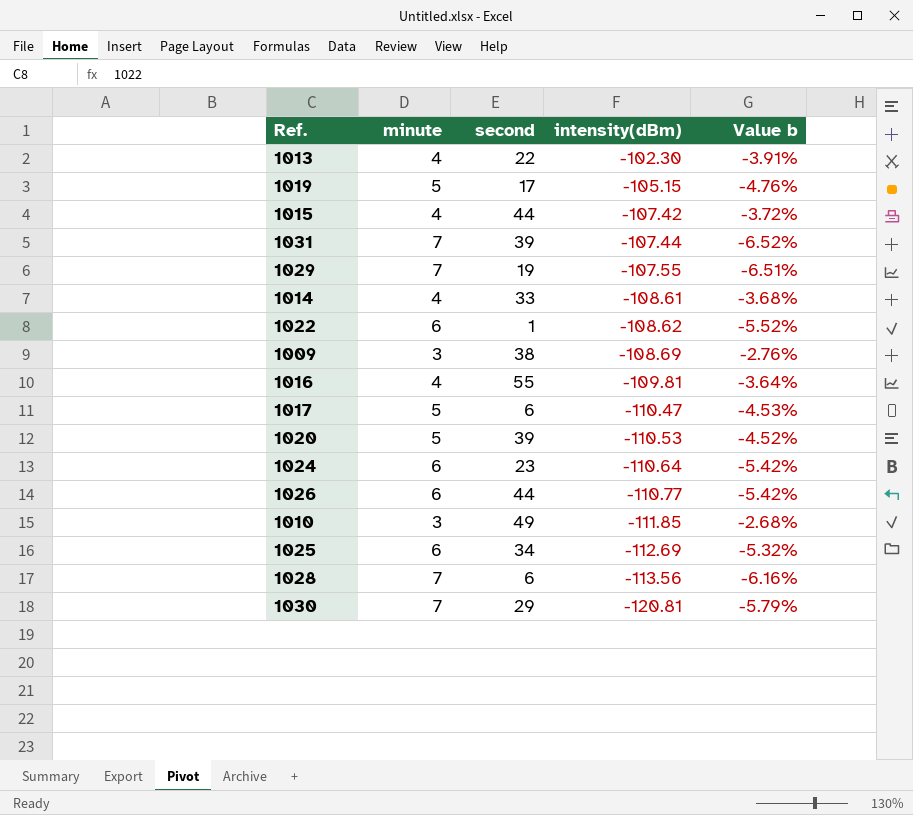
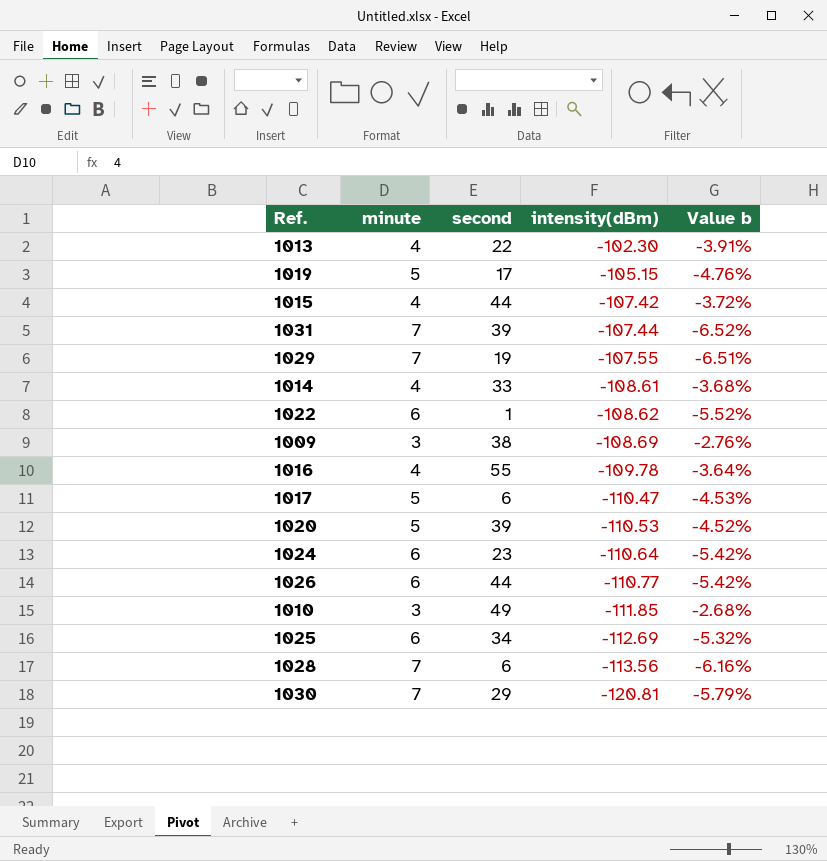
1016 | intensity(dBm): -109.81 -> -109.78

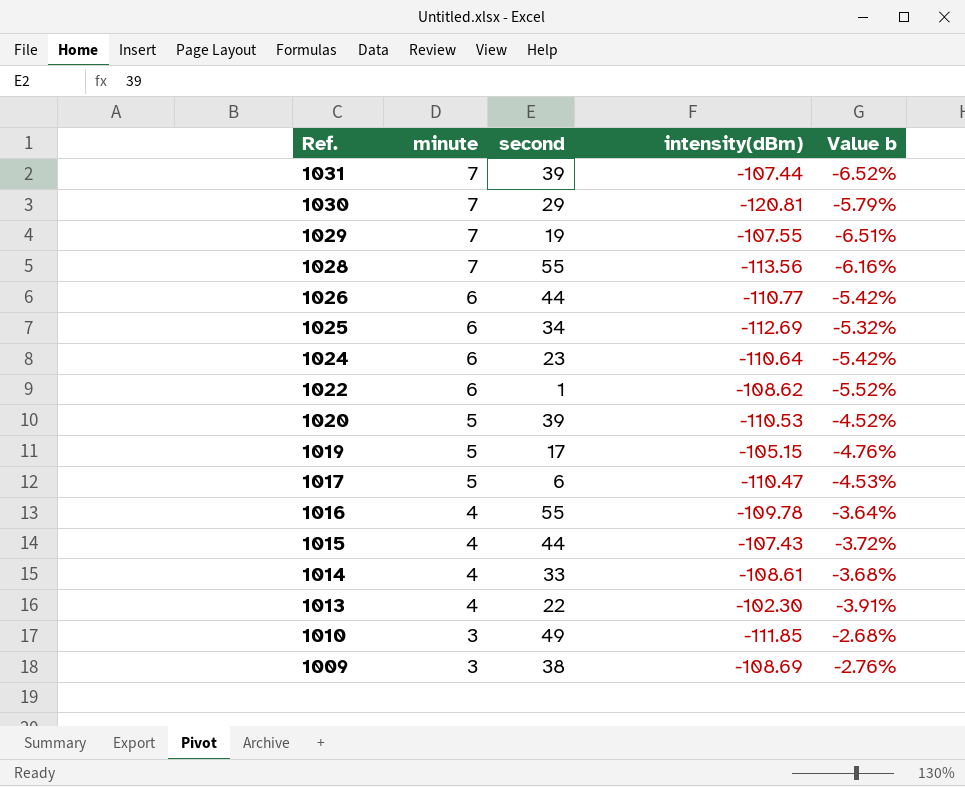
row order: intensity(dBm) descending -> Ref. descending
1028 | second: 6 -> 55
1015 | intensity(dBm): -107.42 -> -107.43

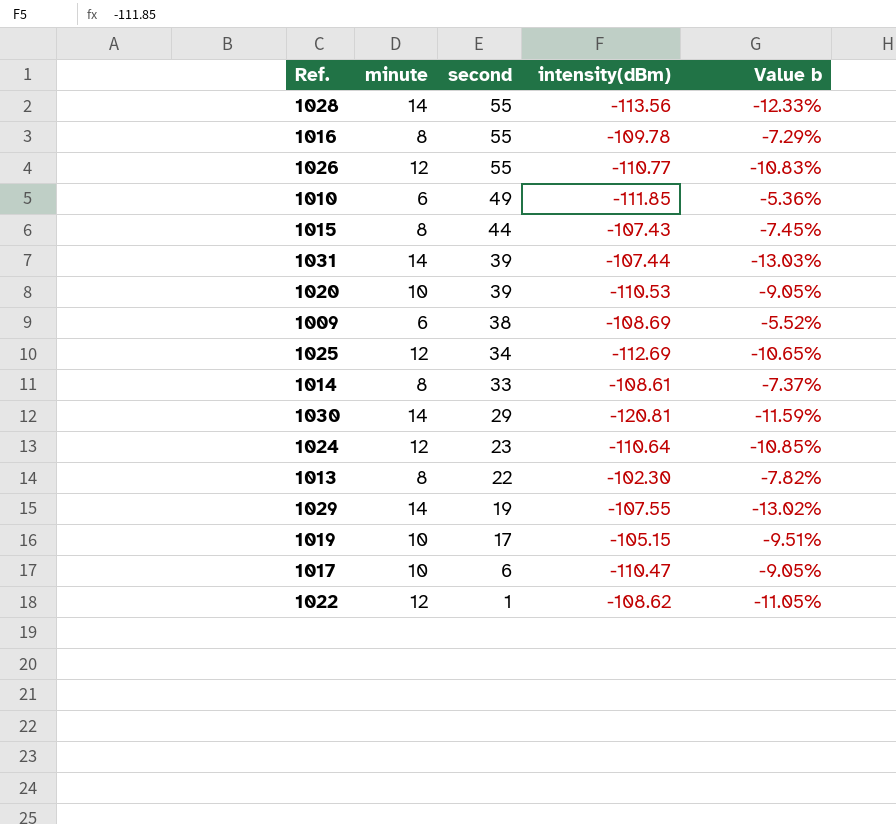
row order: Ref. descending -> second descending
1028 | minute: 7 -> 14
1028 | Value b: -6.16% -> -12.33%
1016 | minute: 4 -> 8
1016 | Value b: -3.64% -> -7.29%
1026 | minute: 6 -> 12
1026 | second: 44 -> 55
1026 | Value b: -5.42% -> -10.83%
1010 | minute: 3 -> 6
1010 | Value b: -2.68% -> -5.36%
1015 | minute: 4 -> 8
1015 | Value b: -3.72% -> -7.45%
1031 | minute: 7 -> 14
1031 | Value b: -6.52% -> -13.03%
1020 | minute: 5 -> 10
1020 | Value b: -4.52% -> -9.05%
1009 | minute: 3 -> 6
1009 | Value b: -2.76% -> -5.52%
1025 | minute: 6 -> 12
1025 | Value b: -5.32% -> -10.65%
1014 | minute: 4 -> 8
1014 | Value b: -3.68% -> -7.37%
1030 | minute: 7 -> 14
1030 | Value b: -5.79% -> -11.59%
1024 | minute: 6 -> 12
1024 | Value b: -5.42% -> -10.85%
1013 | minute: 4 -> 8
1013 | Value b: -3.91% -> -7.82%
1029 | minute: 7 -> 14
1029 | Value b: -6.51% -> -13.02%
1019 | minute: 5 -> 10
1019 | Value b: -4.76% -> -9.51%
1017 | minute: 5 -> 10
1017 | Value b: -4.53% -> -9.05%
1022 | minute: 6 -> 12
1022 | Value b: -5.52% -> -11.05%

